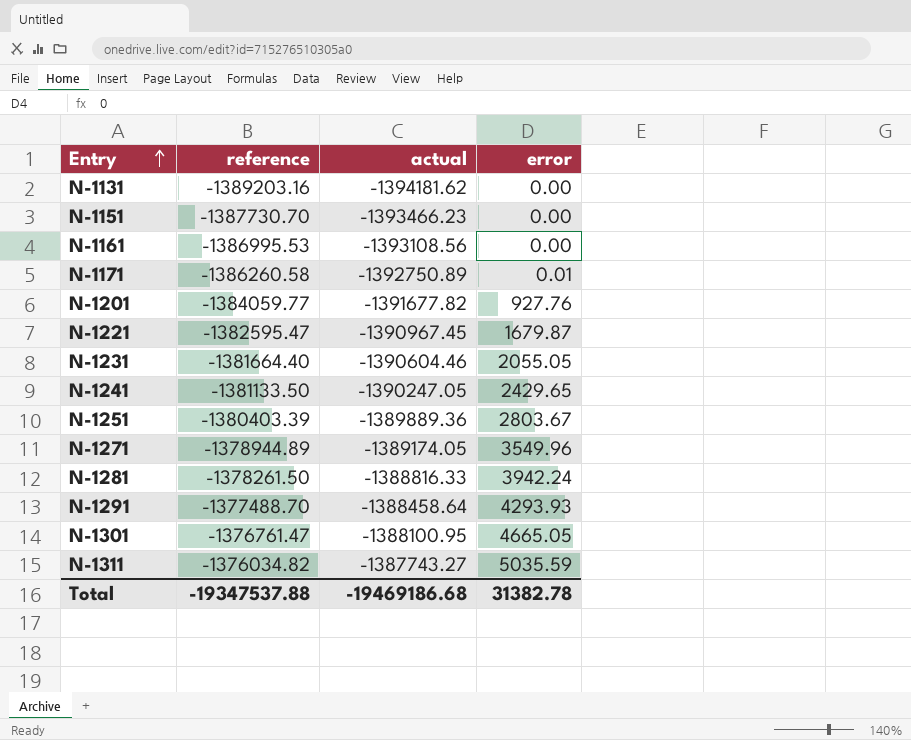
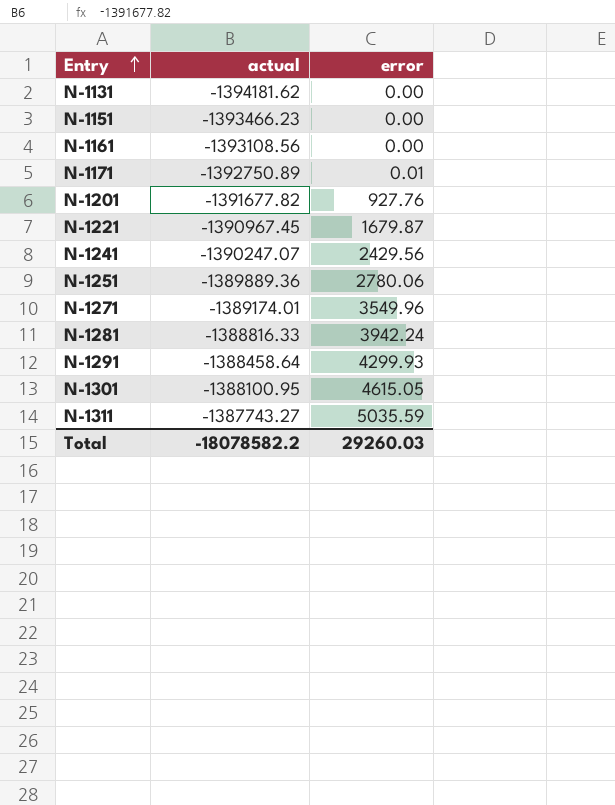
column reference | position: 2 -> none
row N-1231: -1381664.40 | -1390604.46 | 2055.05 -> none
N-1241 | actual: -1390247.05 -> -1390247.07
N-1241 | error: 2429.65 -> 2429.56
N-1251 | error: 2803.67 -> 2780.06
N-1271 | actual: -1389174.05 -> -1389174.01
N-1291 | error: 4293.93 -> 4299.93
N-1301 | error: 4665.05 -> 4615.05
Total | actual: -19469186.68 -> -18078582.2
Total | error: 31382.78 -> 29260.03

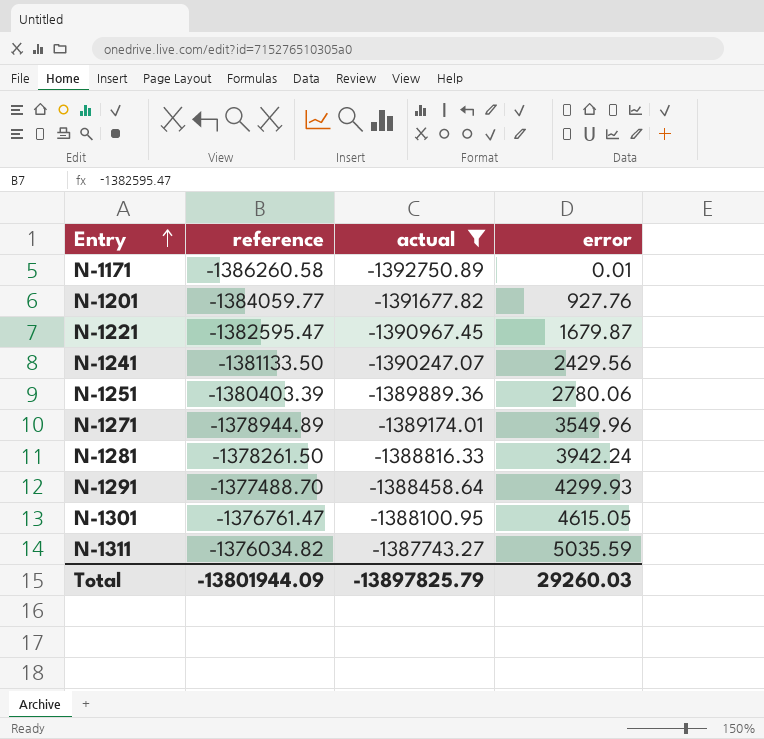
filter: none -> actual >= -1392750.89
column reference | position: none -> 2
Total | actual: -18078582.2 -> -13897825.79

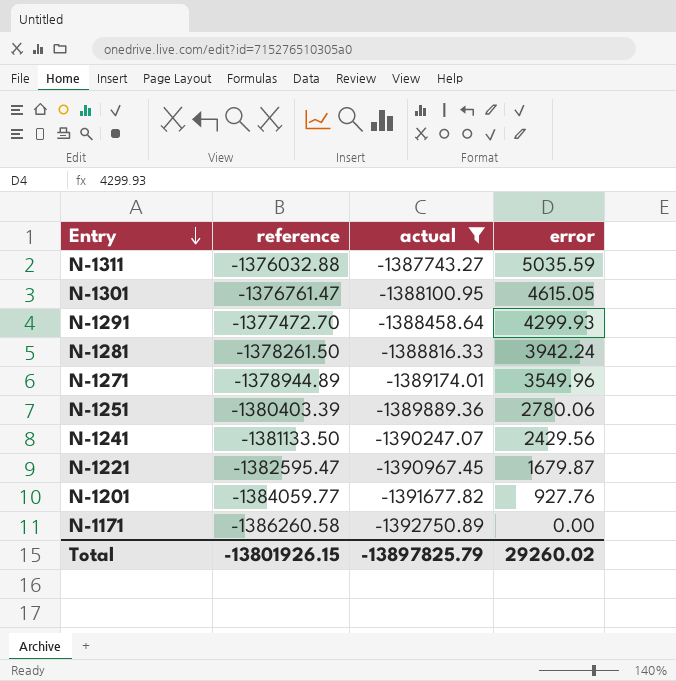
row order: Entry ascending -> Entry descending
N-1311 | reference: -1376034.82 -> -1376032.88
N-1291 | reference: -1377488.70 -> -1377472.70
N-1171 | error: 0.01 -> 0.00
Total | reference: -13801944.09 -> -13801926.15
Total | error: 29260.03 -> 29260.02

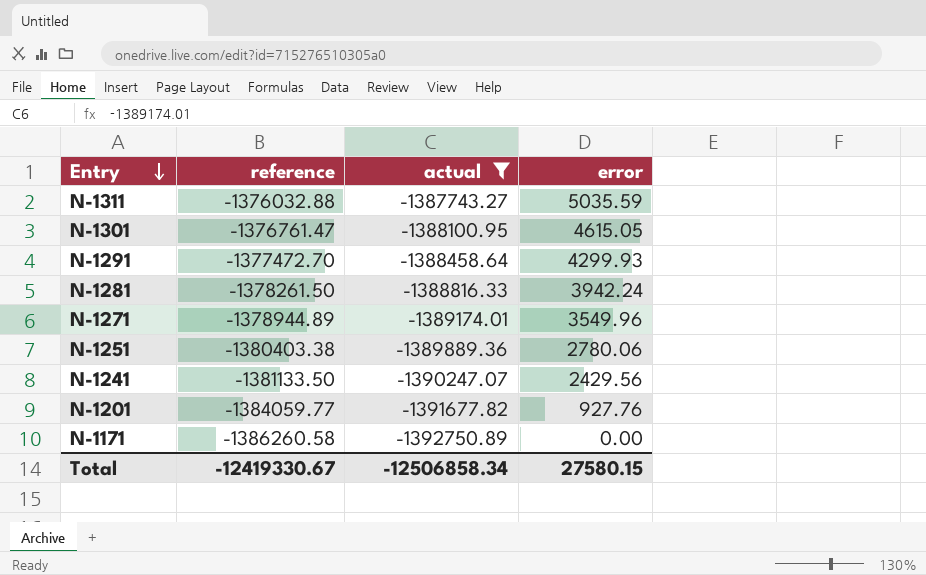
row N-1221: -1382595.47 | -1390967.45 | 1679.87 -> none
N-1251 | reference: -1380403.39 -> -1380403.38
Total | reference: -13801926.15 -> -12419330.67
Total | actual: -13897825.79 -> -12506858.34
Total | error: 29260.02 -> 27580.15

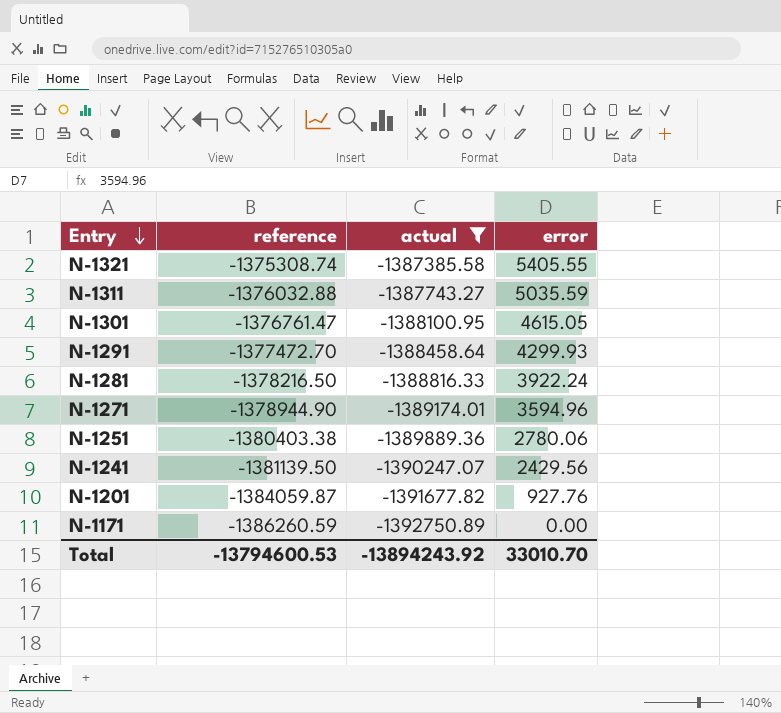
row N-1321: none -> -1375308.74 | -1387385.58 | 5405.55
N-1281 | reference: -1378261.50 -> -1378216.50
N-1281 | error: 3942.24 -> 3922.24
N-1271 | reference: -1378944.89 -> -1378944.90
N-1271 | error: 3549.96 -> 3594.96
N-1241 | reference: -1381133.50 -> -1381139.50
N-1201 | reference: -1384059.77 -> -1384059.87
N-1171 | reference: -1386260.58 -> -1386260.59
Total | reference: -12419330.67 -> -13794600.53
Total | actual: -12506858.34 -> -13894243.92
Total | error: 27580.15 -> 33010.70

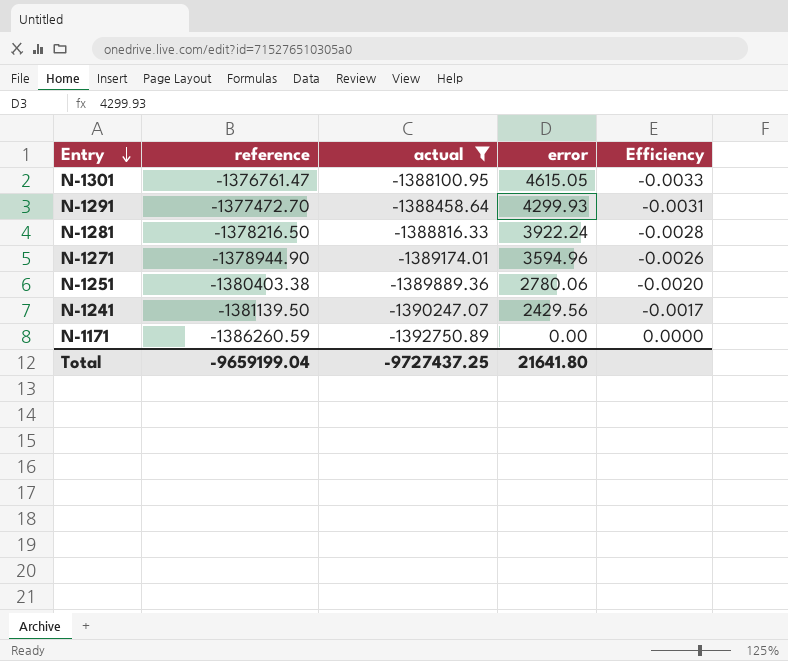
column Efficiency | formula: none -> [error] / [actual]
row N-1321: -1375308.74 | -1387385.58 | 5405.55 -> none
row N-1311: -1376032.88 | -1387743.27 | 5035.59 -> none
row N-1201: -1384059.87 | -1391677.82 | 927.76 -> none
Total | reference: -13794600.53 -> -9659199.04
Total | actual: -13894243.92 -> -9727437.25
Total | error: 33010.70 -> 21641.80

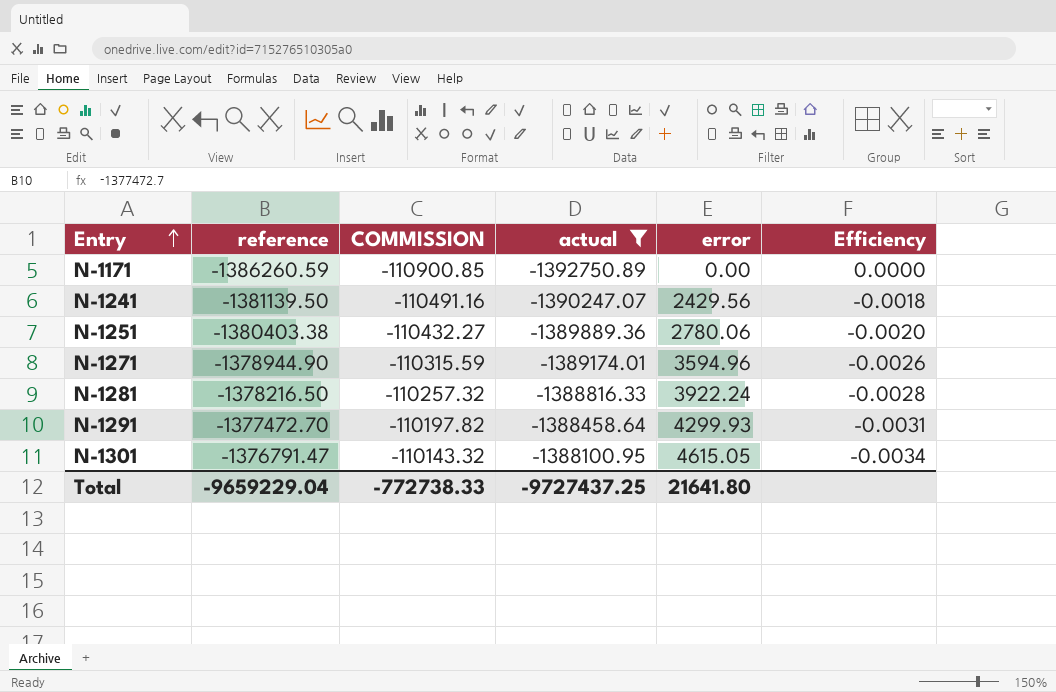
row order: Entry descending -> Entry ascending
column COMMISSION | formula: none -> [reference] * 0.08
column Efficiency | formula: [error] / [actual] -> [error] / [reference]
N-1301 | reference: -1376761.47 -> -1376791.47
Total | reference: -9659199.04 -> -9659229.04

